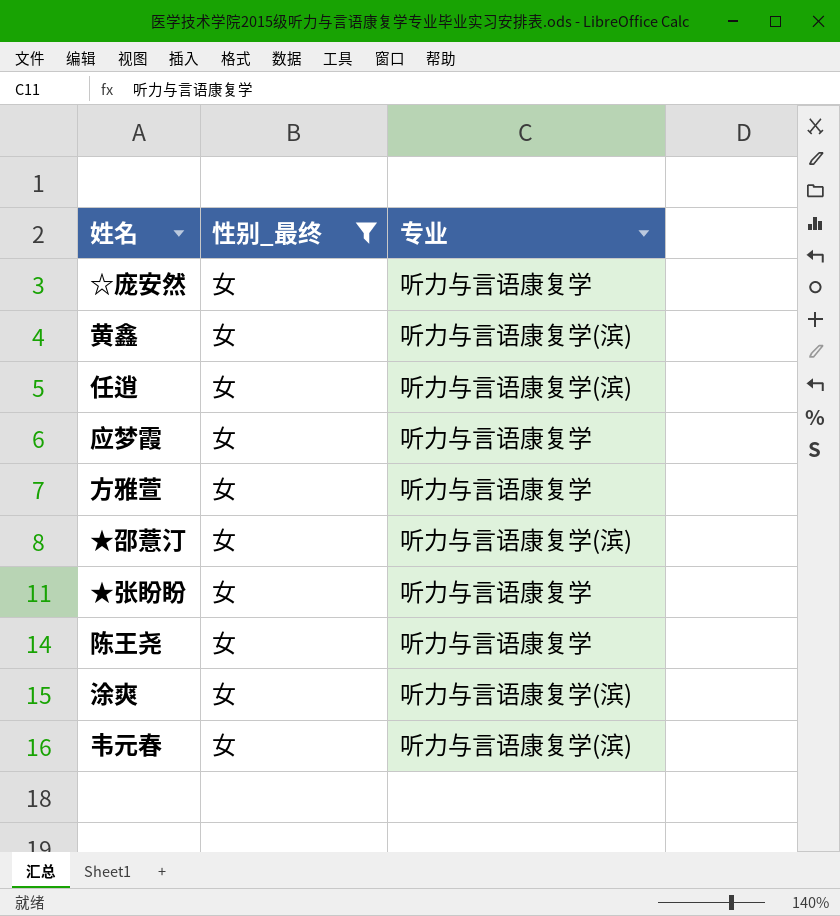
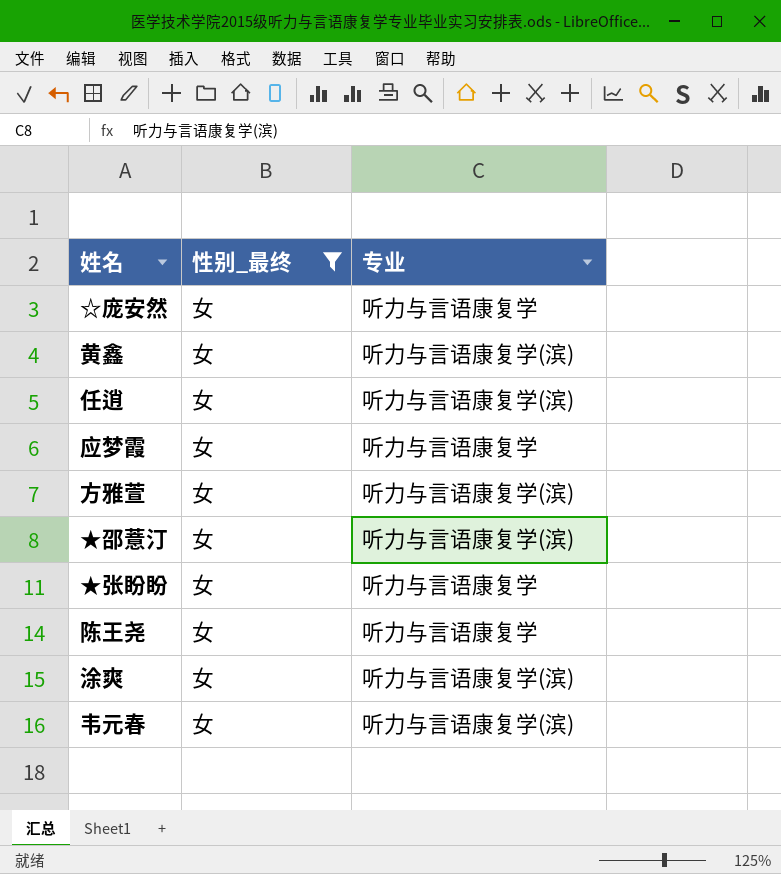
方雅萱 | 专业: 听力与言语康复学 -> 听力与言语康复学(滨)

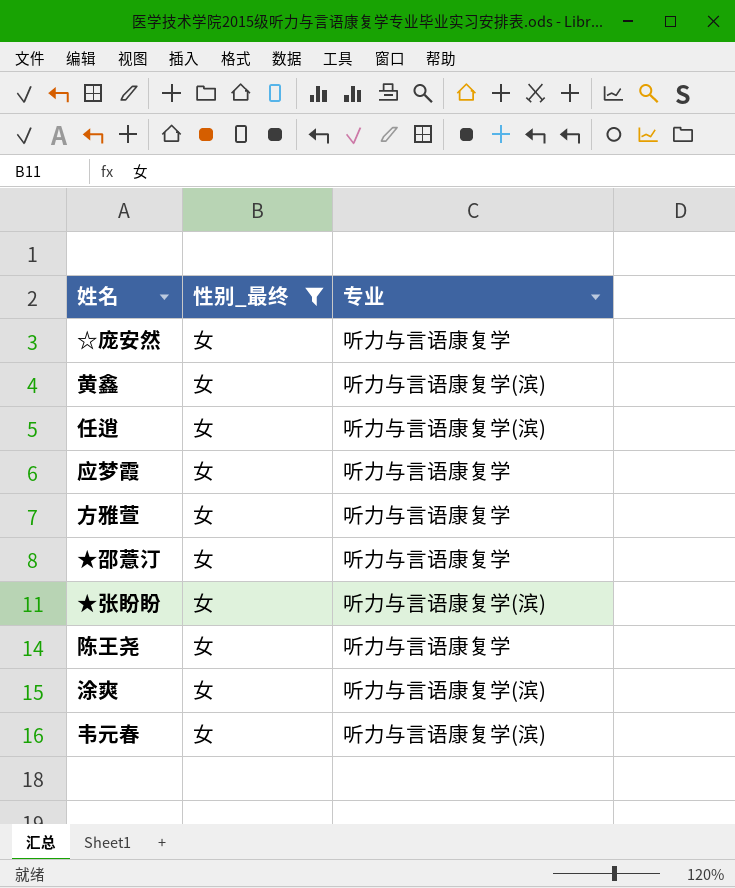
方雅萱 | 专业: 听力与言语康复学(滨) -> 听力与言语康复学
★邵薏汀 | 专业: 听力与言语康复学(滨) -> 听力与言语康复学
★张盼盼 | 专业: 听力与言语康复学 -> 听力与言语康复学(滨)

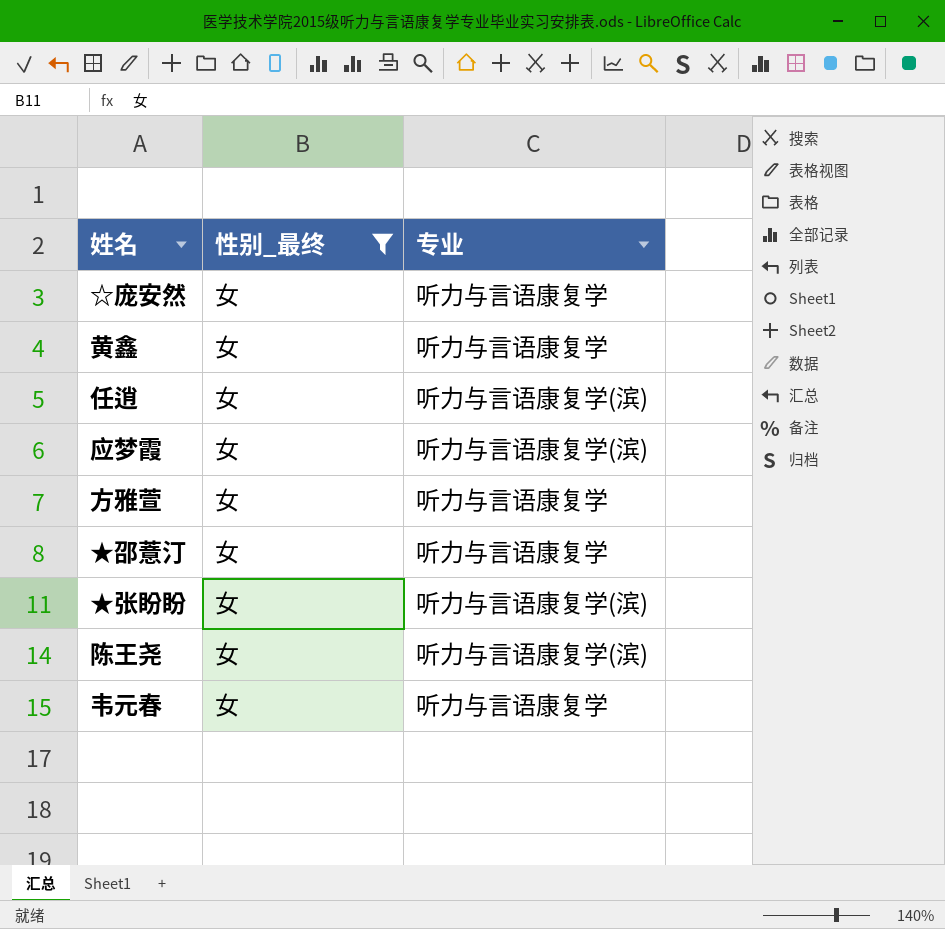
row 涂爽: 女 | 听力与言语康复学(滨) -> none
黄鑫 | 专业: 听力与言语康复学(滨) -> 听力与言语康复学
应梦霞 | 专业: 听力与言语康复学 -> 听力与言语康复学(滨)
陈王尧 | 专业: 听力与言语康复学 -> 听力与言语康复学(滨)
韦元春 | 专业: 听力与言语康复学(滨) -> 听力与言语康复学

